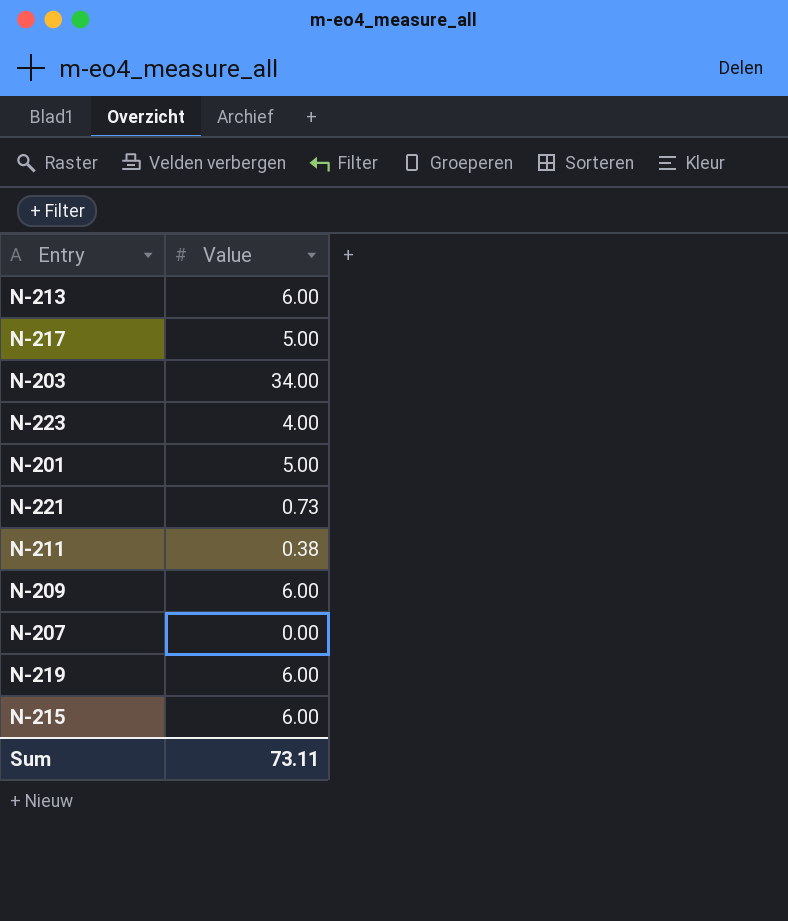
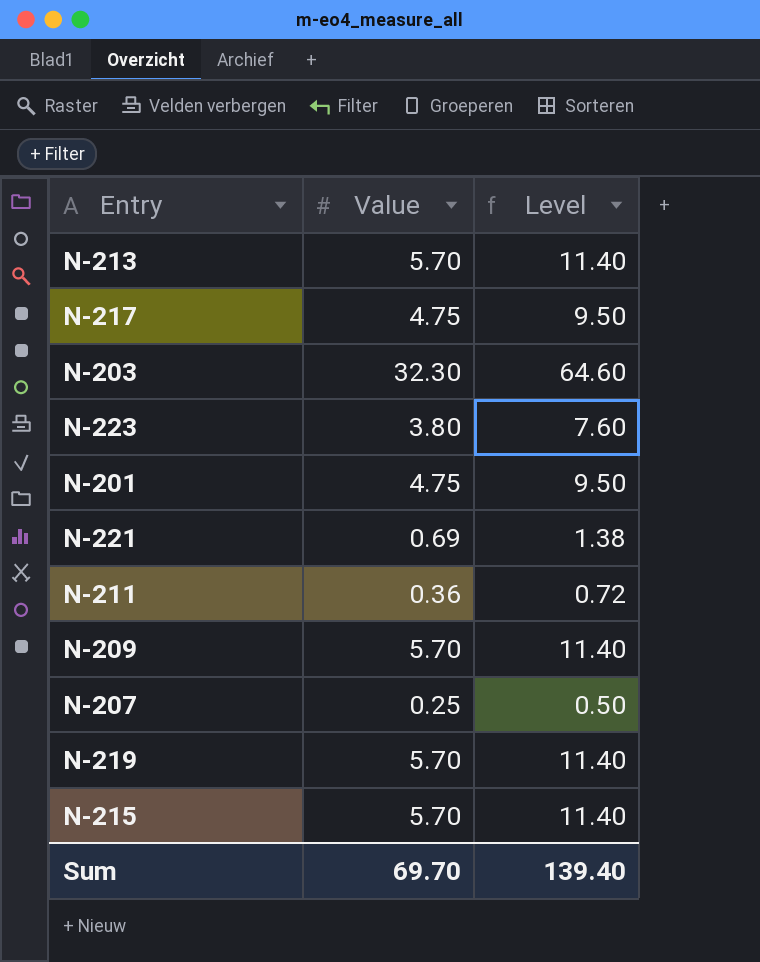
column Level | formula: none -> [Value] * 2
N-213 | Value: 6.00 -> 5.70
N-217 | Value: 5.00 -> 4.75
N-203 | Value: 34.00 -> 32.30
N-223 | Value: 4.00 -> 3.80
N-201 | Value: 5.00 -> 4.75
N-221 | Value: 0.73 -> 0.69
N-211 | Value: 0.38 -> 0.36
N-209 | Value: 6.00 -> 5.70
N-207 | Value: 0.00 -> 0.25
N-219 | Value: 6.00 -> 5.70
N-215 | Value: 6.00 -> 5.70
Sum | Value: 73.11 -> 69.70

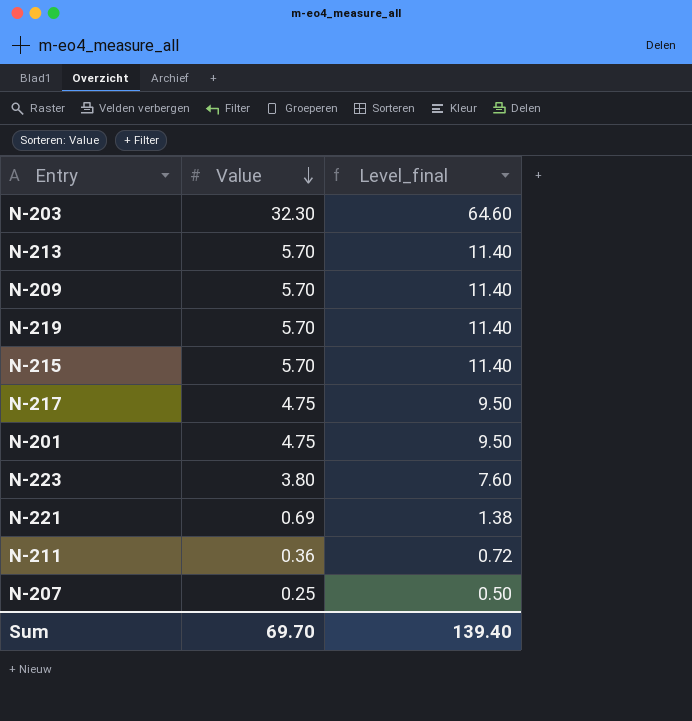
row order: none -> Value descending
column name: Level -> Level_final

